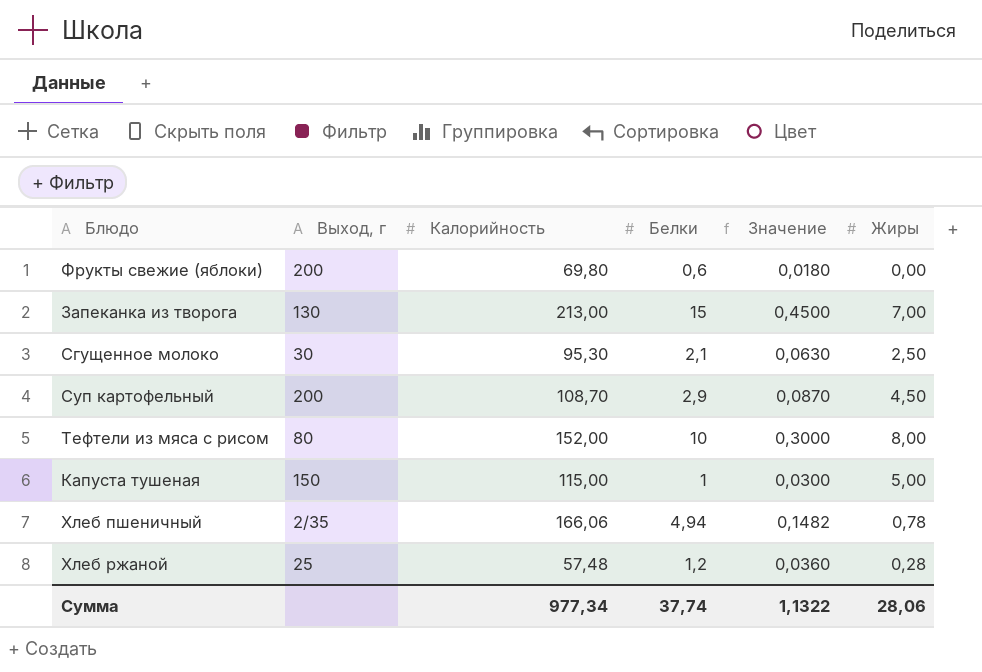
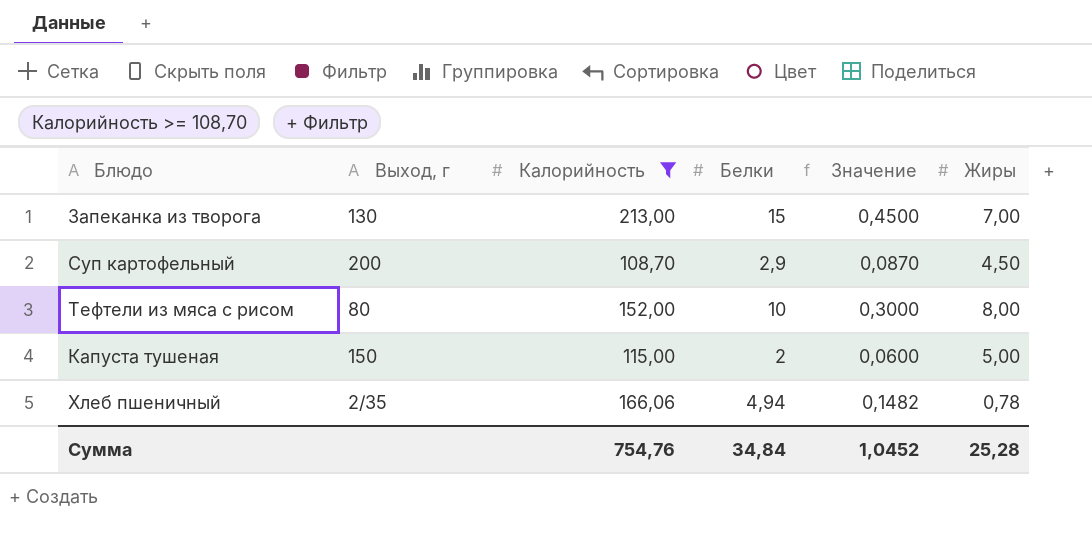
filter: none -> Калорийность >= 108,70
Капуста тушеная | Белки: 1 -> 2
Капуста тушеная | Значение: 0,0300 -> 0,0600
Сумма | Калорийность: 977,34 -> 754,76
Сумма | Белки: 37,74 -> 34,84
Сумма | Значение: 1,1322 -> 1,0452
Сумма | Жиры: 28,06 -> 25,28

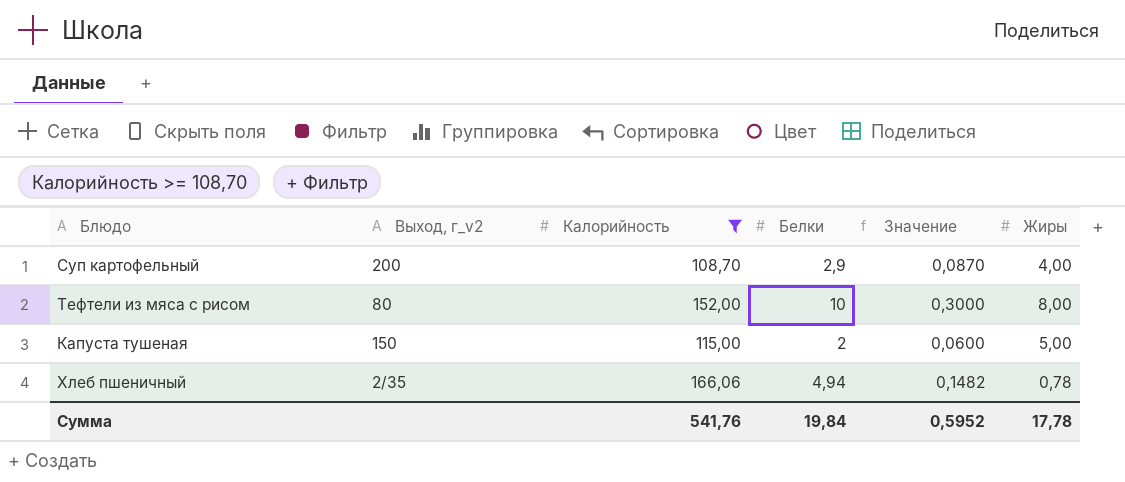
column name: Выход, г -> Выход, г_v2
row Запеканка из творога: 130 | 213,00 | 15 | 0,4500 | 7,00 -> none
Суп картофельный | Жиры: 4,50 -> 4,00
Сумма | Калорийность: 754,76 -> 541,76
Сумма | Белки: 34,84 -> 19,84
Сумма | Значение: 1,0452 -> 0,5952
Сумма | Жиры: 25,28 -> 17,78

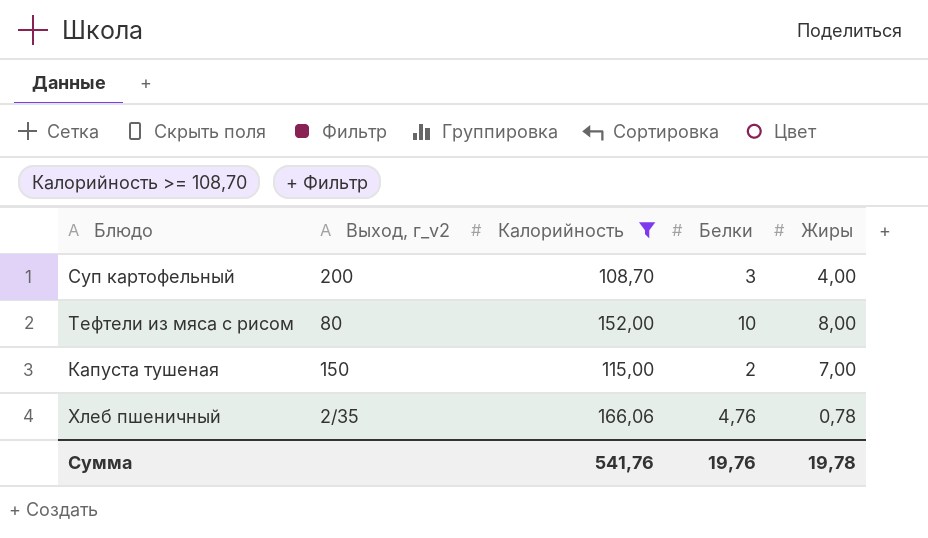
column Значение | formula: [Белки] * 0,03 -> none
Суп картофельный | Белки: 2,9 -> 3
Капуста тушеная | Жиры: 5,00 -> 7,00
Хлеб пшеничный | Белки: 4,94 -> 4,76
Сумма | Белки: 19,84 -> 19,76
Сумма | Жиры: 17,78 -> 19,78

